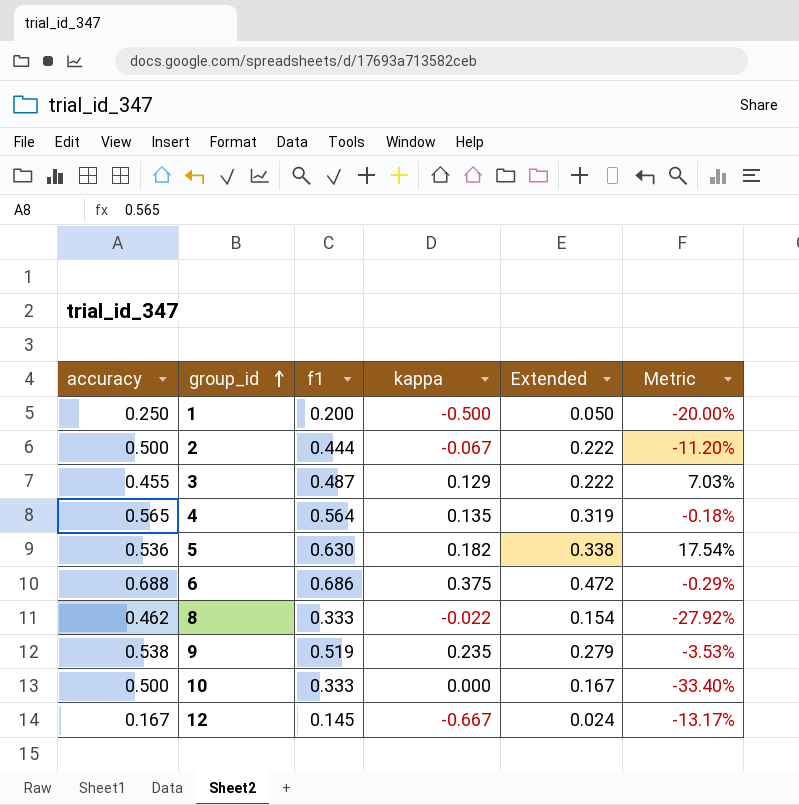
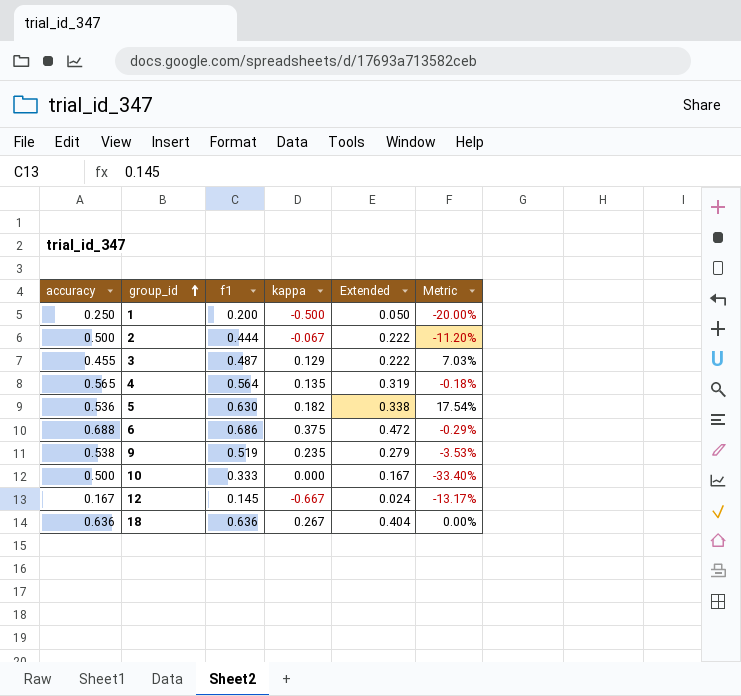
row 8: 0.462 | 0.333 | -0.022 | 0.154 | -27.92% -> none
row 18: none -> 0.636 | 0.636 | 0.267 | 0.404 | 0.00%

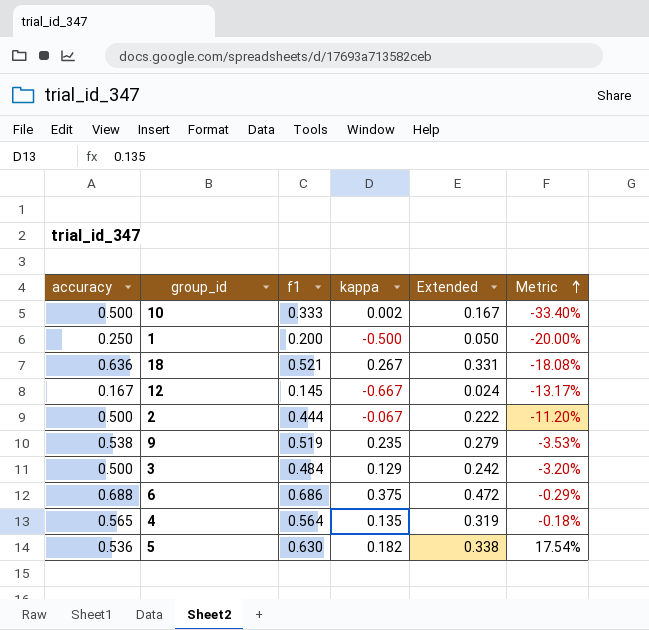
row order: group_id ascending -> Metric ascending
10 | kappa: 0.000 -> 0.002
18 | f1: 0.636 -> 0.521
18 | Extended: 0.404 -> 0.331
18 | Metric: 0.00% -> -18.08%
3 | accuracy: 0.455 -> 0.500
3 | f1: 0.487 -> 0.484
3 | Extended: 0.222 -> 0.242
3 | Metric: 7.03% -> -3.20%

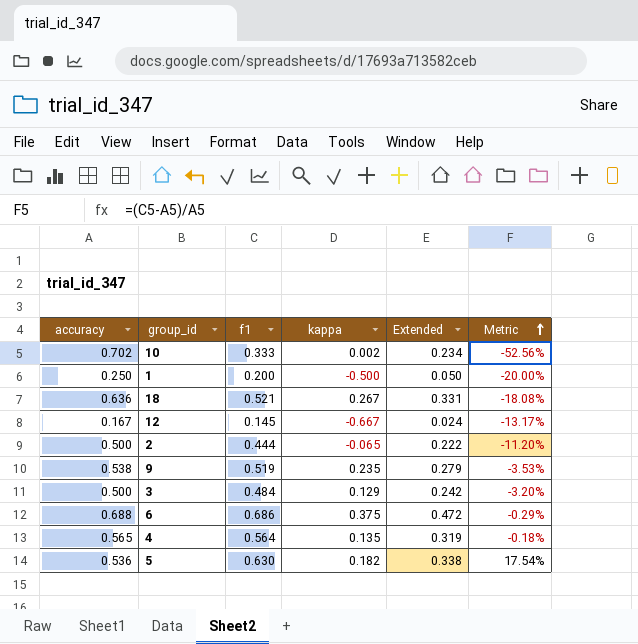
10 | accuracy: 0.500 -> 0.702
10 | Extended: 0.167 -> 0.234
10 | Metric: -33.40% -> -52.56%
2 | kappa: -0.067 -> -0.065

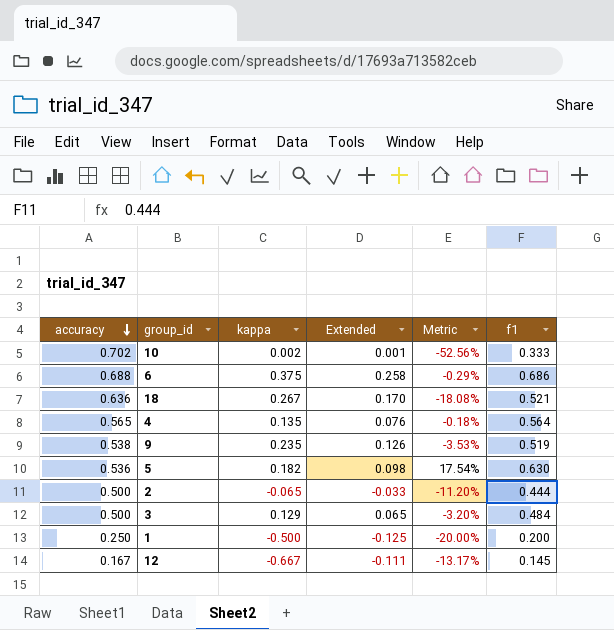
row order: Metric ascending -> accuracy descending
column Extended | formula: [accuracy] * [f1] -> [accuracy] * [kappa]
column f1 | position: 3 -> 6

